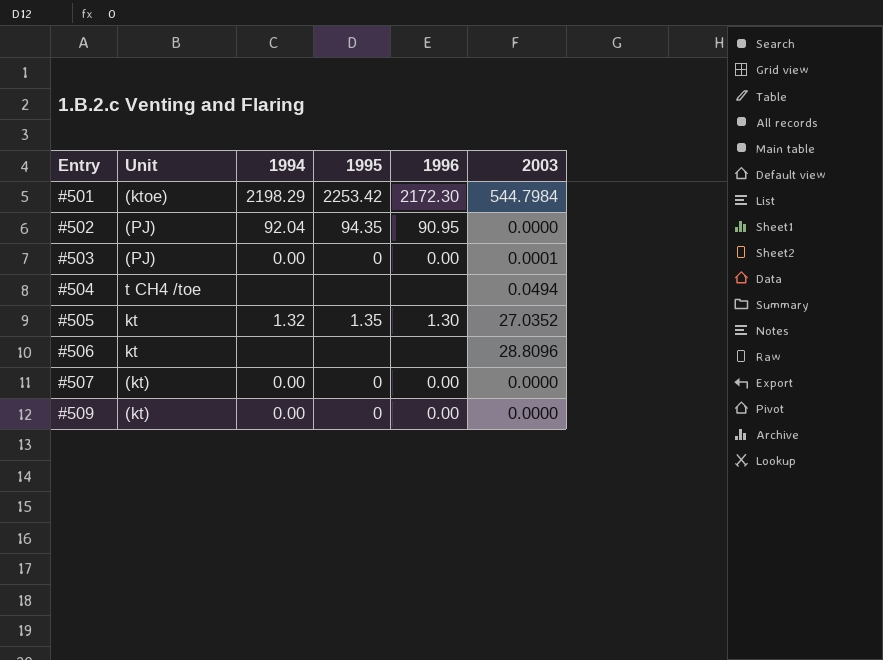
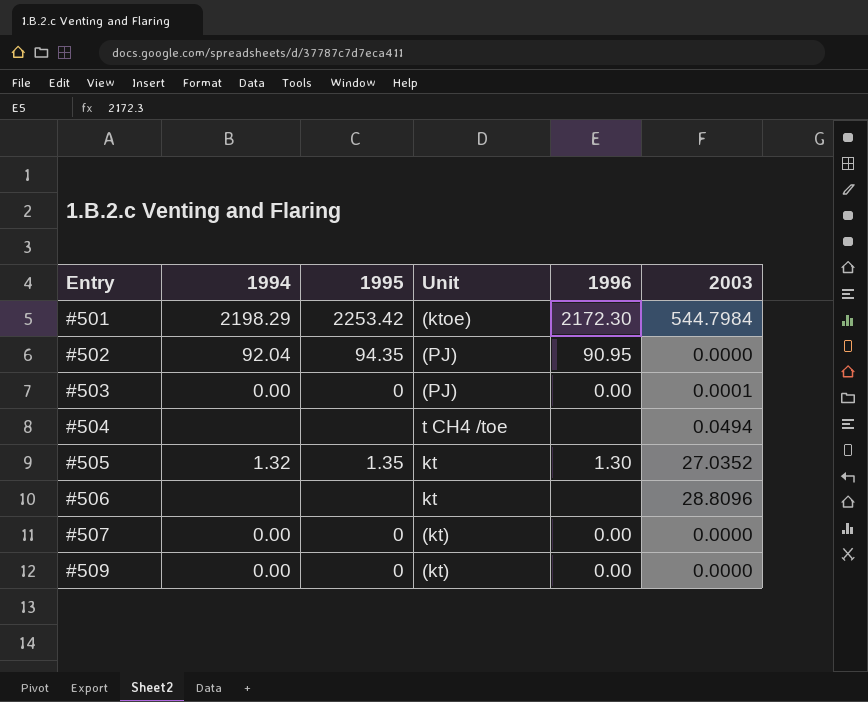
column Unit | position: 2 -> 4

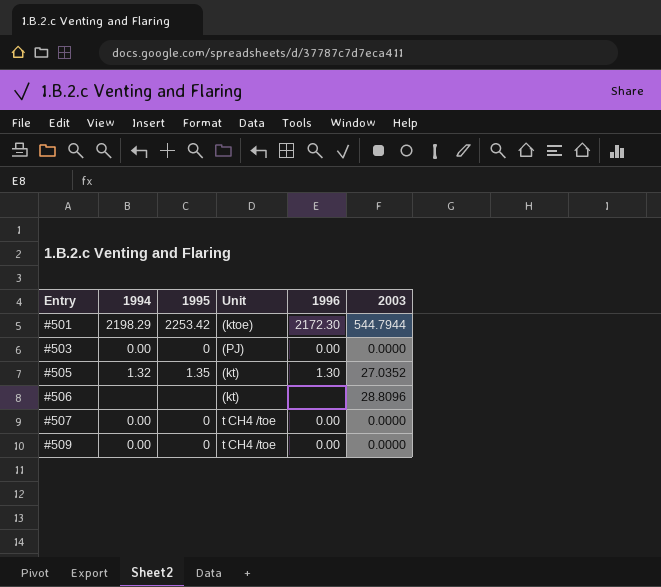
row #502: 92.04 | 94.35 | (PJ) | 90.95 | 0.0000 -> none
row #504: none | none | t CH4 /toe | none | 0.0494 -> none
#501 | 2003: 544.7984 -> 544.7944
#503 | 2003: 0.0001 -> 0.0000
#505 | Unit: kt -> (kt)
#506 | Unit: kt -> (kt)
#507 | Unit: (kt) -> t CH4 /toe
#509 | Unit: (kt) -> t CH4 /toe

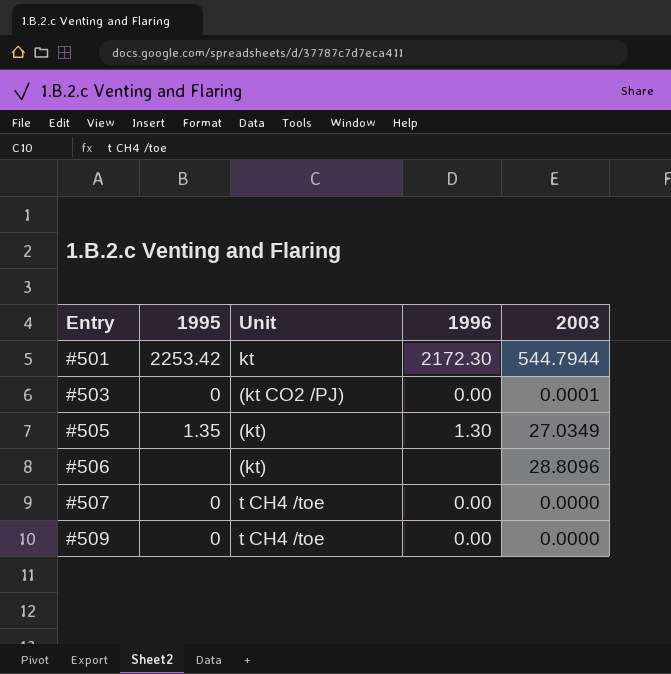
column 1994 | position: 2 -> none
#501 | Unit: (ktoe) -> kt
#503 | Unit: (PJ) -> (kt CO2 /PJ)
#503 | 2003: 0.0000 -> 0.0001
#505 | 2003: 27.0352 -> 27.0349

